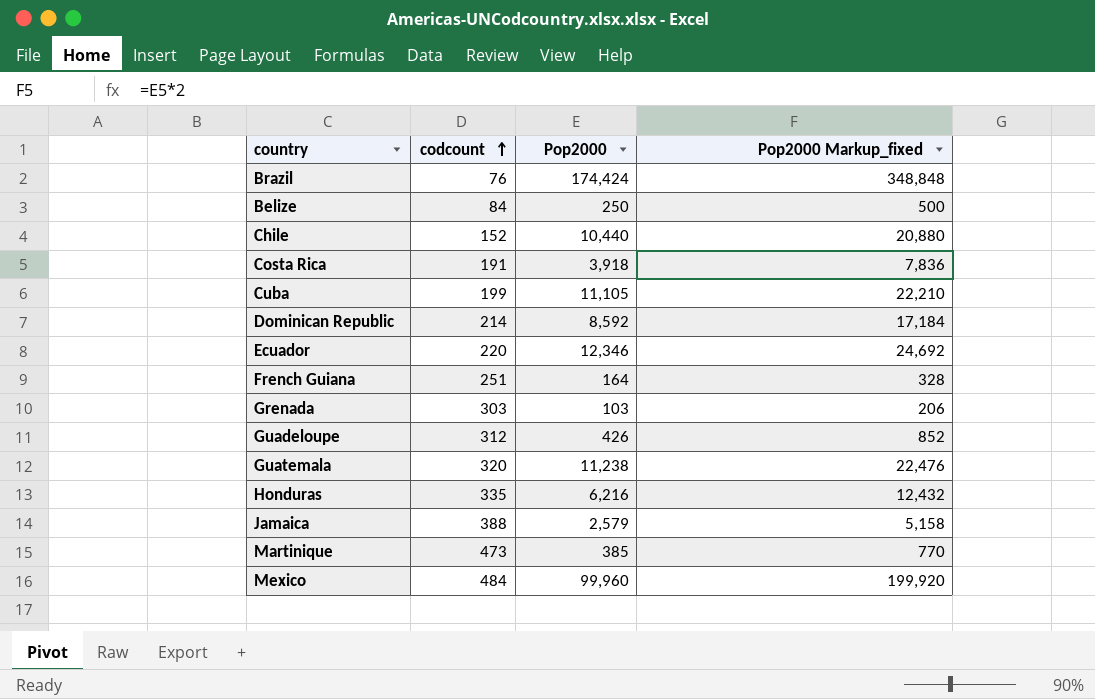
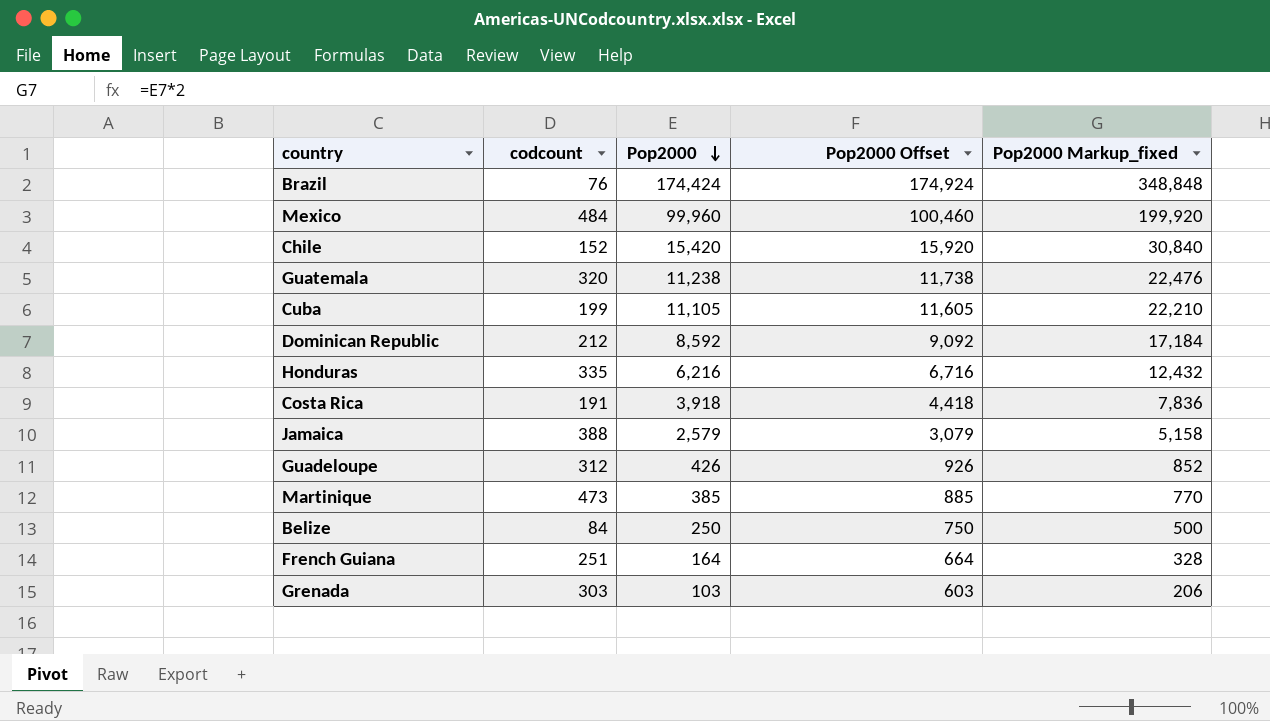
row order: codcount ascending -> Pop2000 descending
column Pop2000 Offset | formula: none -> [Pop2000] + 500
row Ecuador: 220 | 12,346 | 24,692 -> none
Chile | Pop2000: 10,440 -> 15,420
Chile | Pop2000 Markup_fixed: 20,880 -> 30,840
Dominican Republic | codcount: 214 -> 212

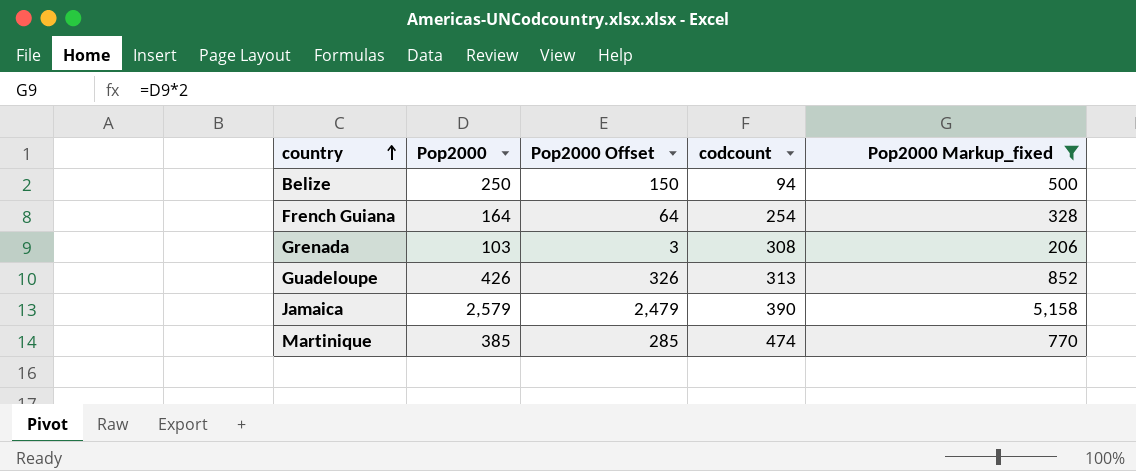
filter: none -> Pop2000 Markup_fixed <= 5,158
row order: Pop2000 descending -> country ascending
column Pop2000 Offset | formula: [Pop2000] + 500 -> [Pop2000] - 100
column codcount | position: 2 -> 4
Belize | codcount: 84 -> 94
French Guiana | codcount: 251 -> 254
Grenada | codcount: 303 -> 308
Guadeloupe | codcount: 312 -> 313
Jamaica | codcount: 388 -> 390
Martinique | codcount: 473 -> 474

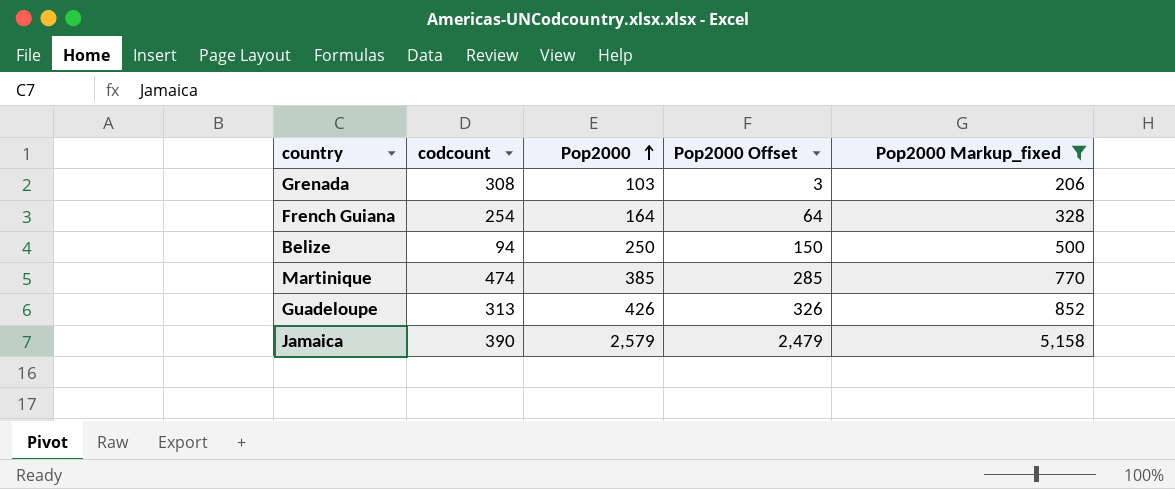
row order: country ascending -> Pop2000 ascending
column codcount | position: 4 -> 2

